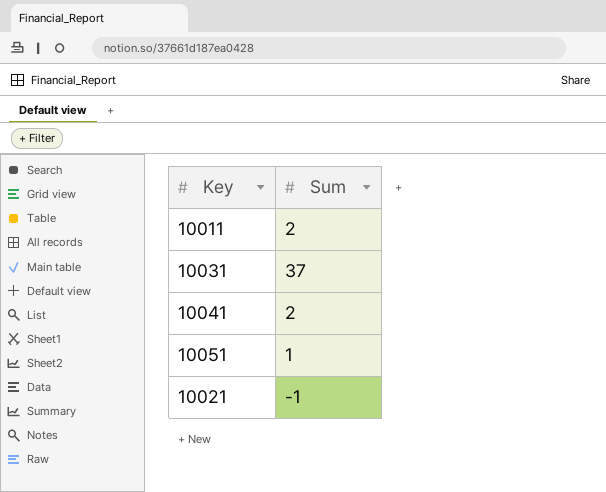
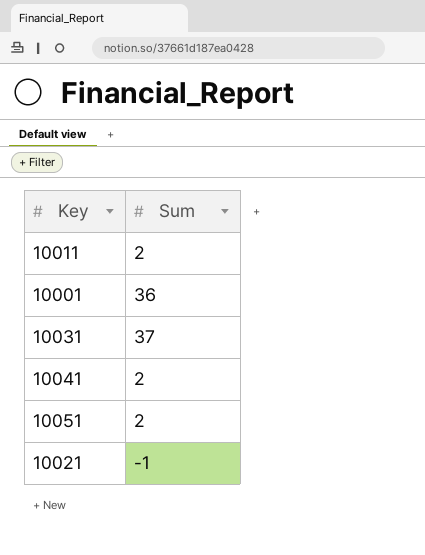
row 10001: none -> 36
10051 | Sum: 1 -> 2

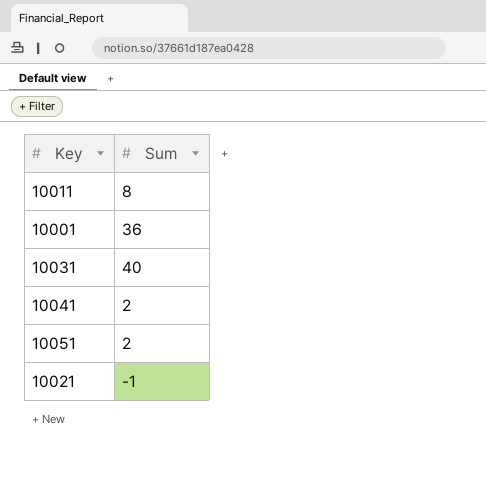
10011 | Sum: 2 -> 8
10031 | Sum: 37 -> 40

